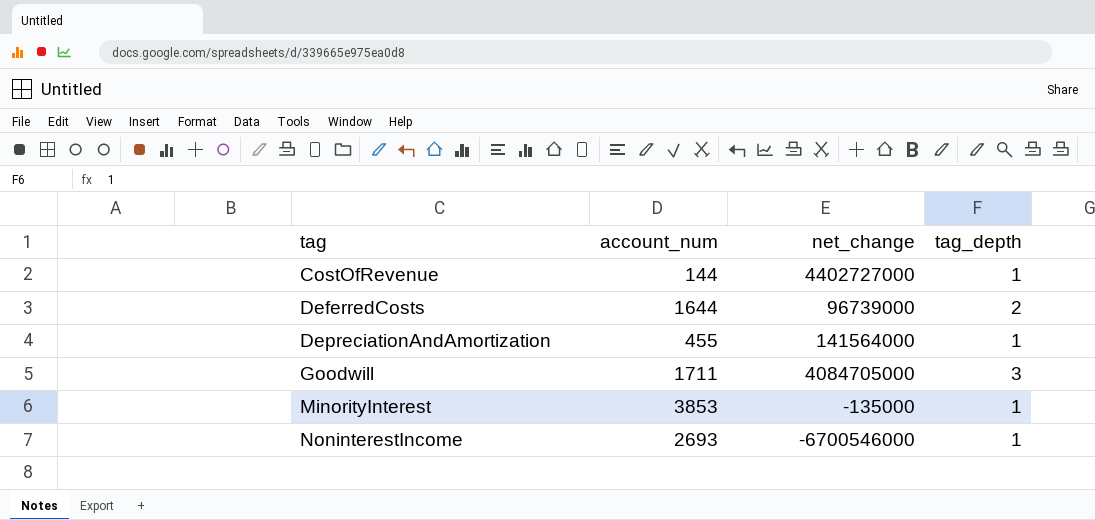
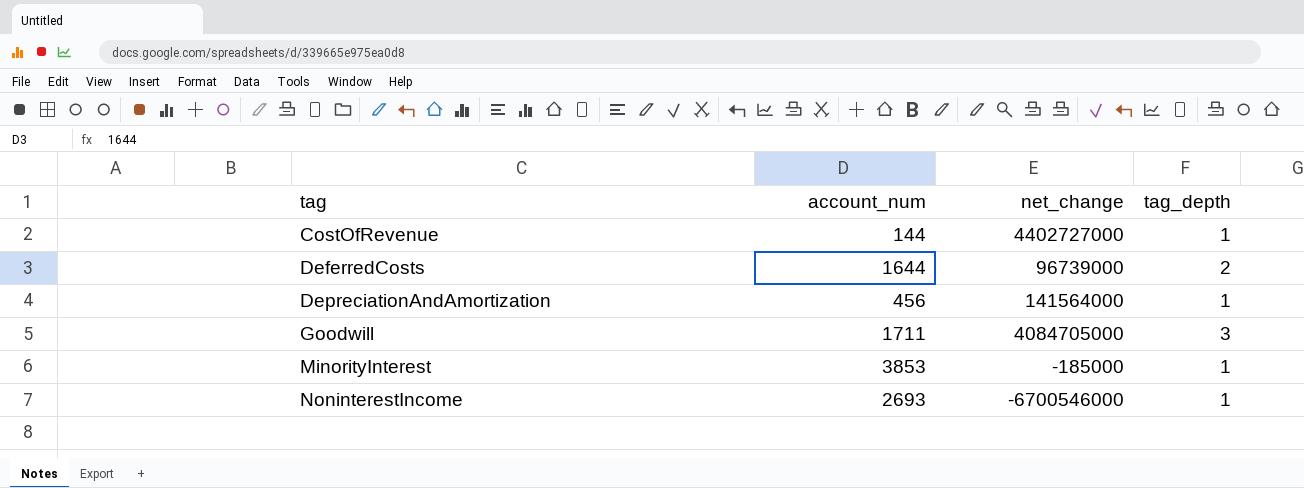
DepreciationAndAmortization | account_num: 455 -> 456
MinorityInterest | net_change: -135000 -> -185000

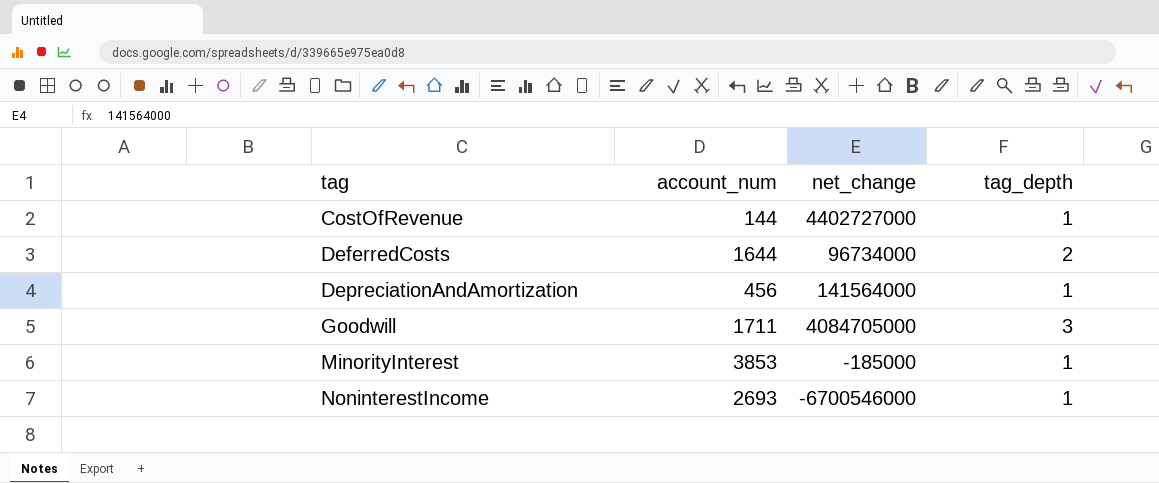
DeferredCosts | net_change: 96739000 -> 96734000

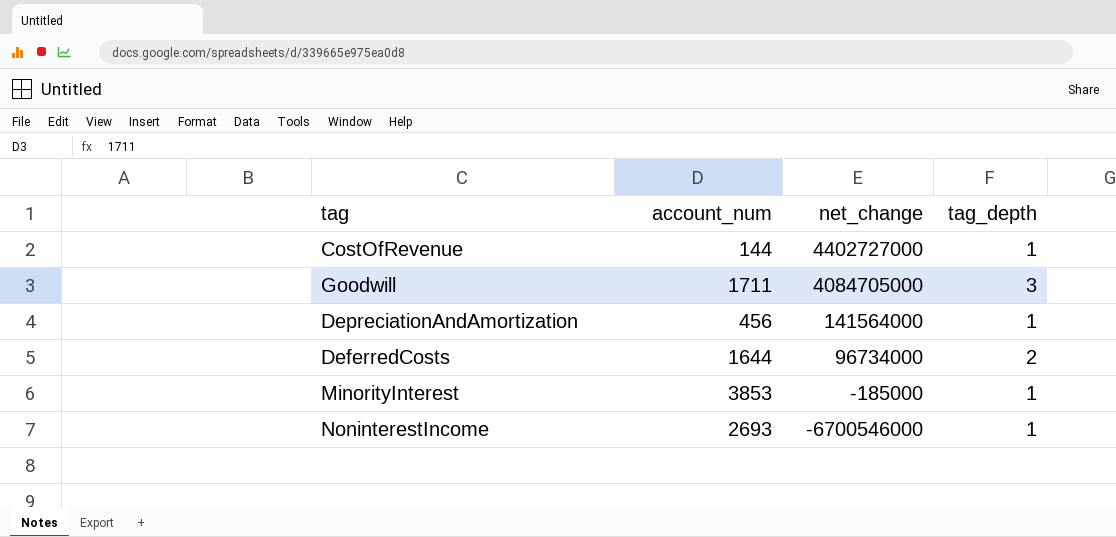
row order: tag ascending -> net_change descending

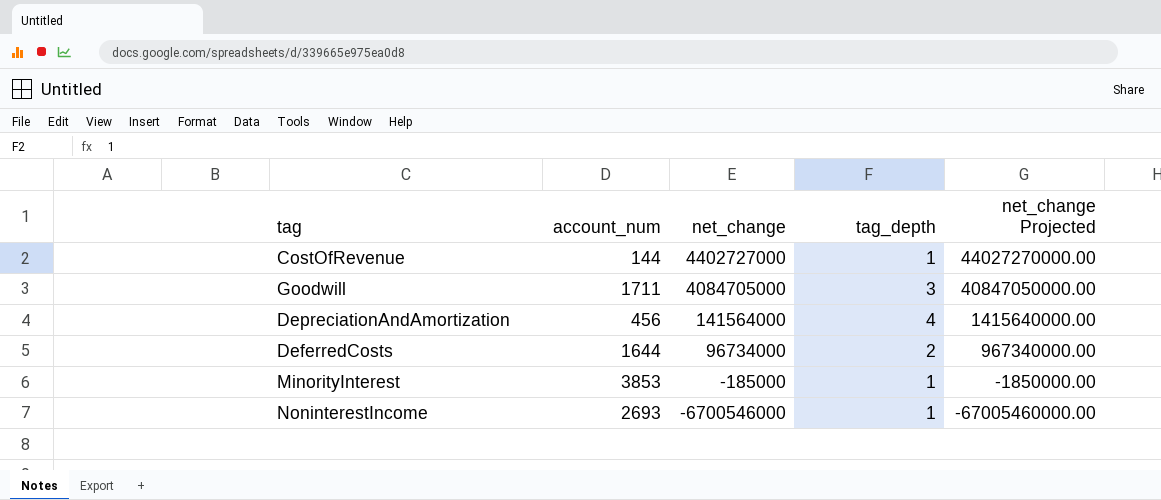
column net_change Projected | formula: none -> [net_change] * 10
DepreciationAndAmortization | tag_depth: 1 -> 4

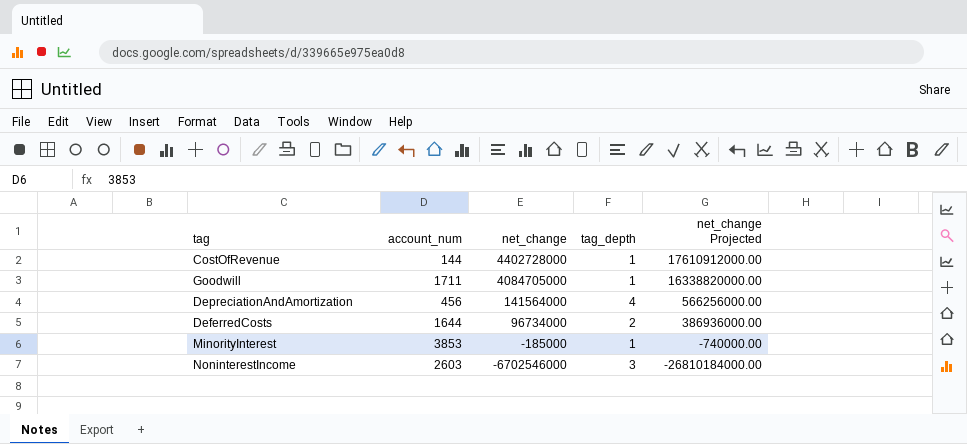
column net_change Projected | formula: [net_change] * 10 -> [net_change] * 4
CostOfRevenue | net_change: 4402727000 -> 4402728000
Goodwill | tag_depth: 3 -> 1
NoninterestIncome | account_num: 2693 -> 2603
NoninterestIncome | net_change: -6700546000 -> -6702546000
NoninterestIncome | tag_depth: 1 -> 3

